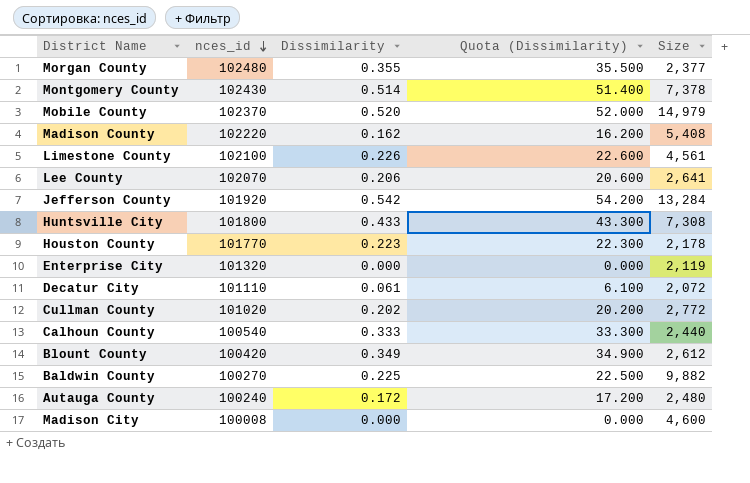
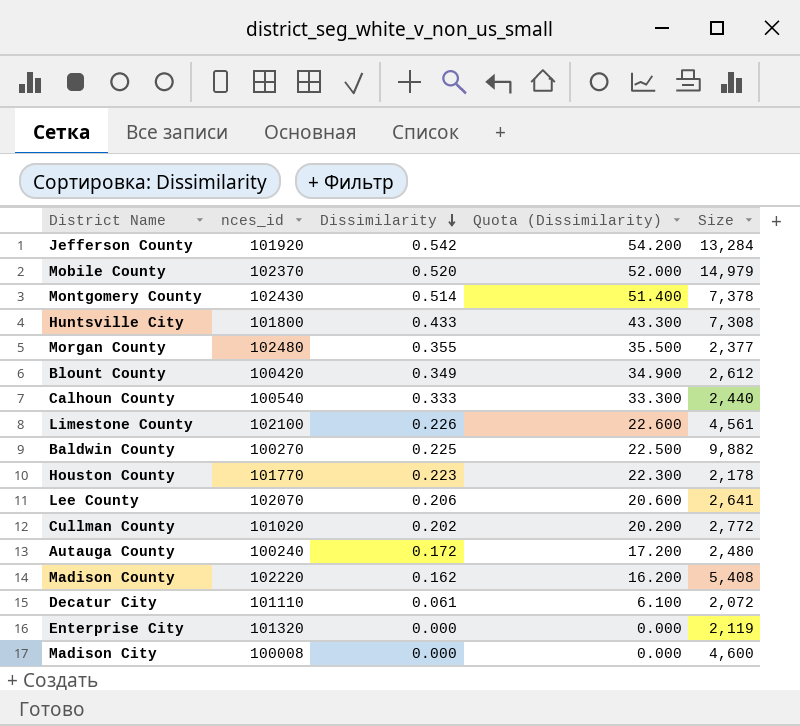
row order: nces_id descending -> Dissimilarity descending

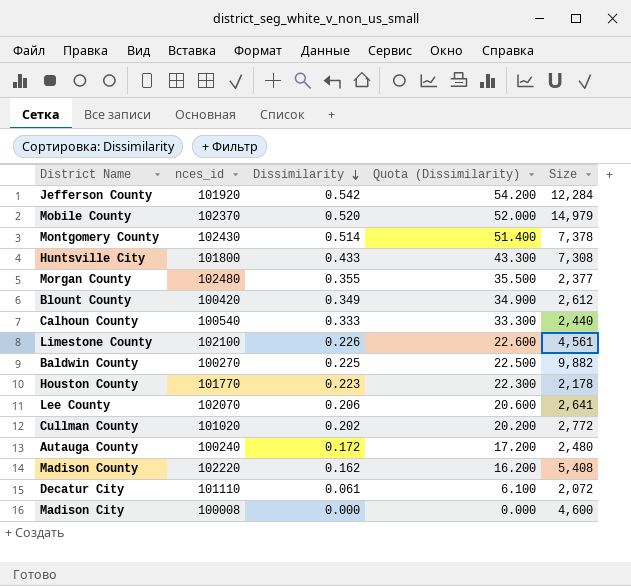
row Enterprise City: 101320 | 0.000 | 0.000 | 2,119 -> none
Jefferson County | Size: 13,284 -> 12,284

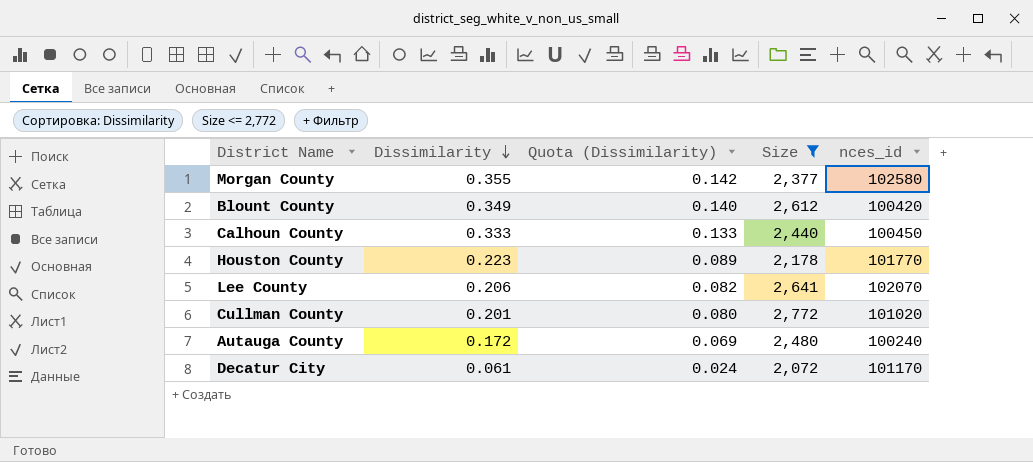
filter: none -> Size <= 2,772
column Quota (Dissimilarity) | formula: [Dissimilarity] * 100 -> [Dissimilarity] * 0.4
column nces_id | position: 2 -> 5
Morgan County | nces_id: 102480 -> 102580
Calhoun County | nces_id: 100540 -> 100450
Cullman County | Dissimilarity: 0.202 -> 0.201
Decatur City | nces_id: 101110 -> 101170

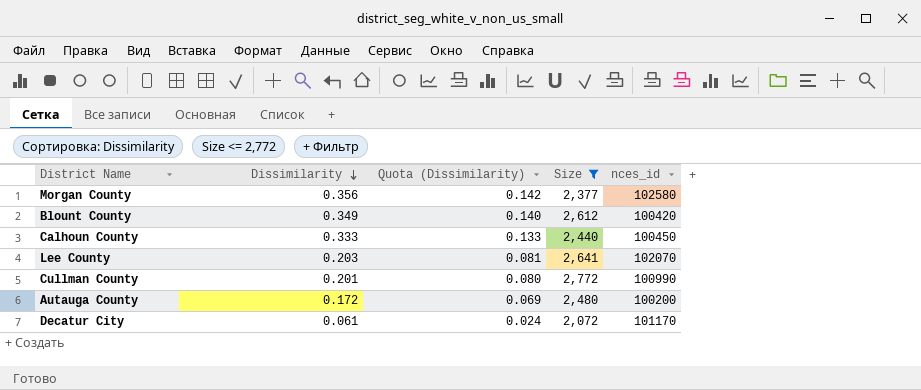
row Houston County: 0.223 | 0.089 | 2,178 | 101770 -> none
Morgan County | Dissimilarity: 0.355 -> 0.356
Lee County | Dissimilarity: 0.206 -> 0.203
Lee County | Quota (Dissimilarity): 0.082 -> 0.081
Cullman County | nces_id: 101020 -> 100990
Autauga County | nces_id: 100240 -> 100200

